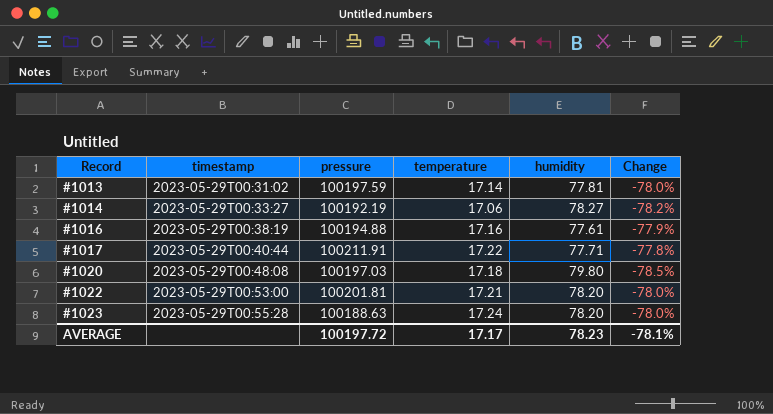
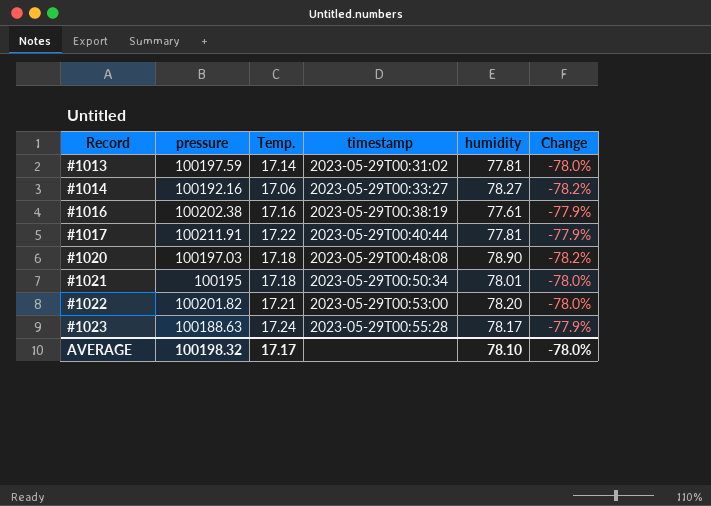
column name: temperature -> Temp.
column timestamp | position: 2 -> 4
#1014 | pressure: 100192.19 -> 100192.16
#1016 | pressure: 100194.88 -> 100202.38
#1017 | humidity: 77.71 -> 77.81
#1017 | Change: -77.8% -> -77.9%
#1020 | humidity: 79.80 -> 78.90
#1020 | Change: -78.5% -> -78.2%
row #1021: none -> 100195 | 17.18 | 2023-05-29T00:50:34 | 78.01 | -78.0%
#1022 | pressure: 100201.81 -> 100201.82
#1023 | humidity: 78.20 -> 78.17
#1023 | Change: -78.0% -> -77.9%
AVERAGE | pressure: 100197.72 -> 100198.32
AVERAGE | humidity: 78.23 -> 78.10
AVERAGE | Change: -78.1% -> -78.0%

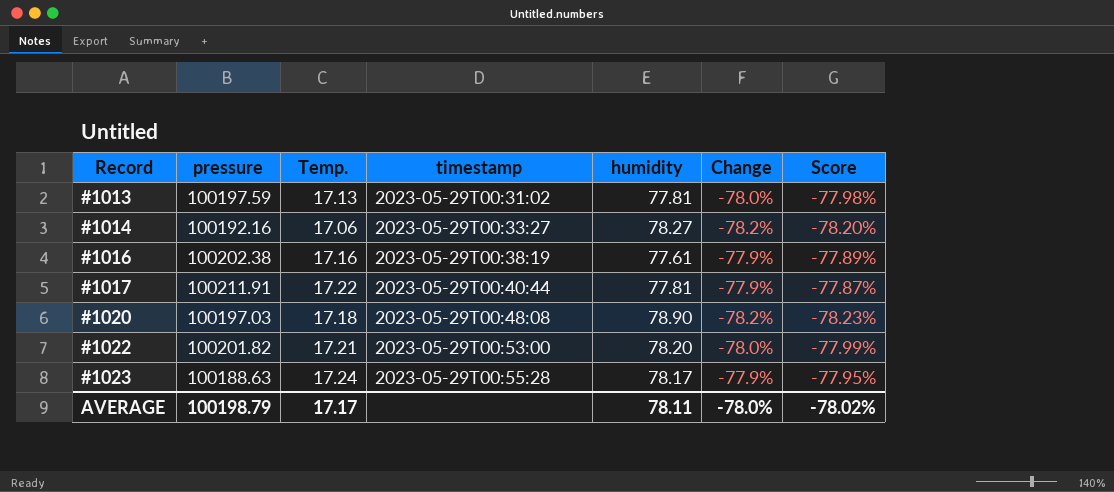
column Score | formula: none -> ([Temp.] - [humidity]) / [humidity]
row #1021: 100195 | 17.18 | 2023-05-29T00:50:34 | 78.01 | -78.0% -> none
#1013 | Temp.: 17.14 -> 17.13
AVERAGE | pressure: 100198.32 -> 100198.79
AVERAGE | humidity: 78.10 -> 78.11

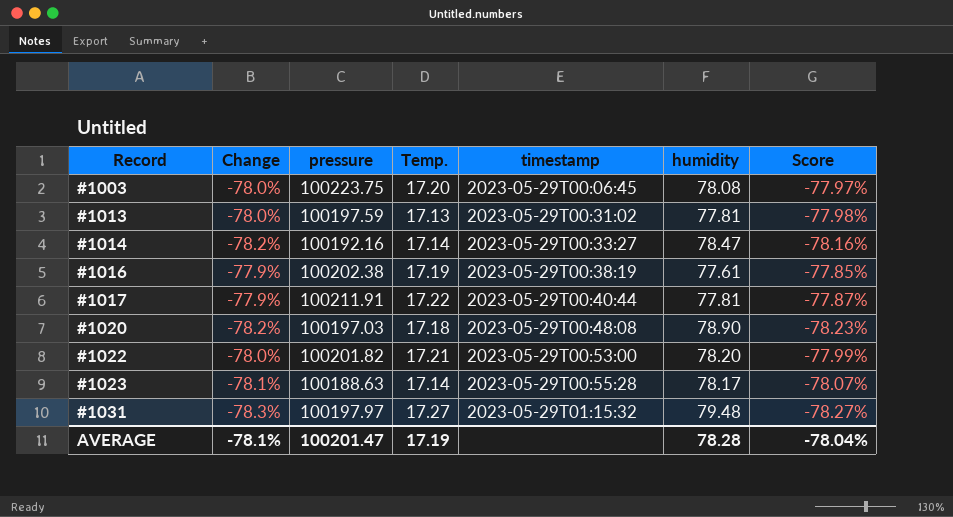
column Change | position: 6 -> 2
row #1003: none -> -78.0% | 100223.75 | 17.20 | 2023-05-29T00:06:45 | 78.08 | -77.97%
#1014 | Temp.: 17.06 -> 17.14
#1014 | humidity: 78.27 -> 78.47
#1014 | Score: -78.20% -> -78.16%
#1016 | Temp.: 17.16 -> 17.19
#1016 | Score: -77.89% -> -77.85%
#1023 | Change: -77.9% -> -78.1%
#1023 | Temp.: 17.24 -> 17.14
#1023 | Score: -77.95% -> -78.07%
row #1031: none -> -78.3% | 100197.97 | 17.27 | 2023-05-29T01:15:32 | 79.48 | -78.27%
AVERAGE | Change: -78.0% -> -78.1%
AVERAGE | pressure: 100198.79 -> 100201.47
AVERAGE | Temp.: 17.17 -> 17.19
AVERAGE | humidity: 78.11 -> 78.28
AVERAGE | Score: -78.02% -> -78.04%

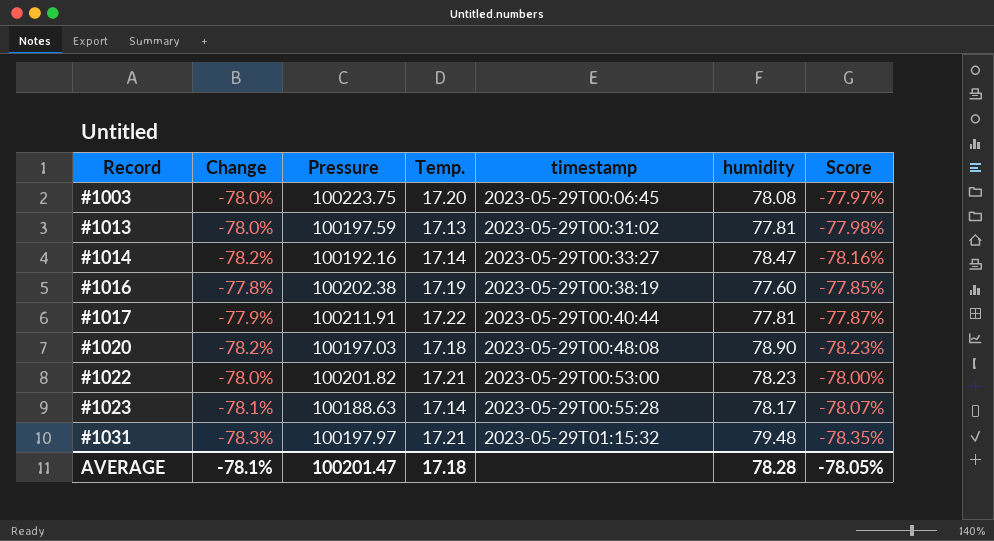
column name: pressure -> Pressure
#1016 | Change: -77.9% -> -77.8%
#1016 | humidity: 77.61 -> 77.60
#1022 | humidity: 78.20 -> 78.23
#1022 | Score: -77.99% -> -78.00%
#1031 | Temp.: 17.27 -> 17.21
#1031 | Score: -78.27% -> -78.35%
AVERAGE | Temp.: 17.19 -> 17.18
AVERAGE | Score: -78.04% -> -78.05%

